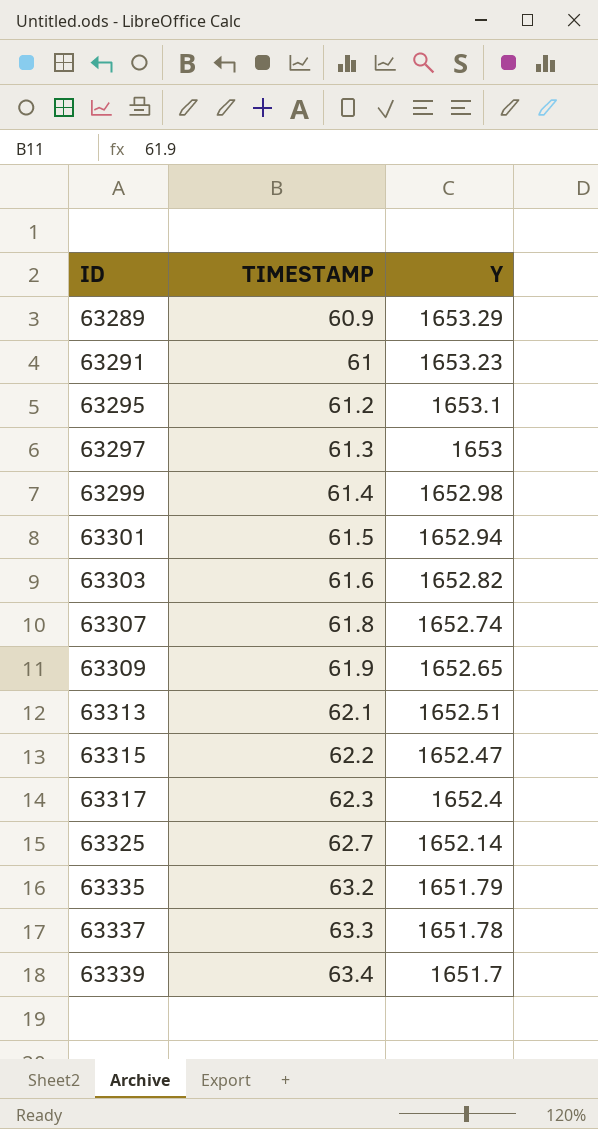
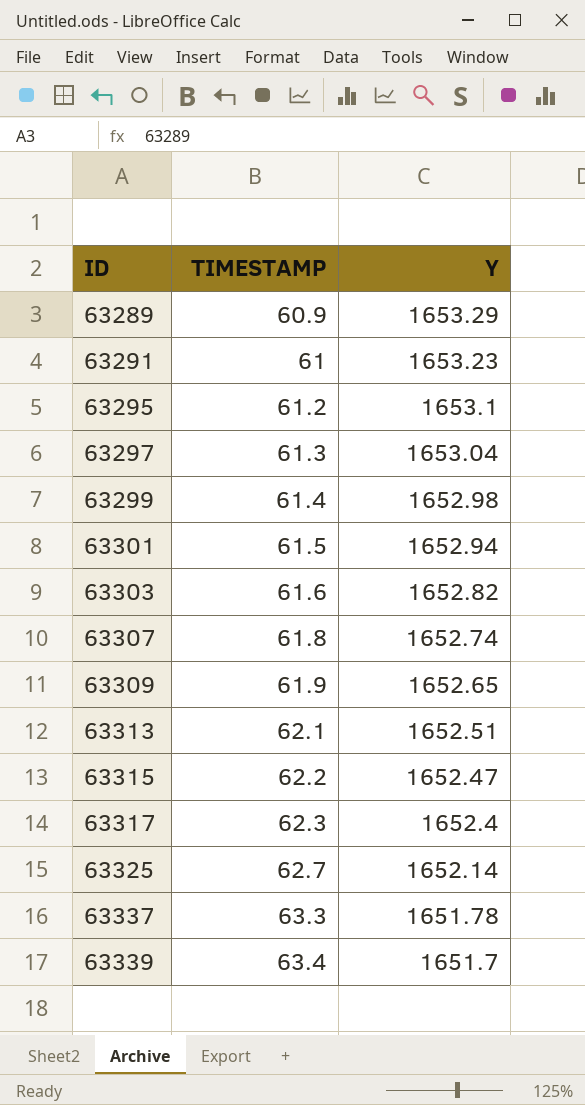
row 63335: 63.2 | 1651.79 -> none
63297 | Y: 1653 -> 1653.04

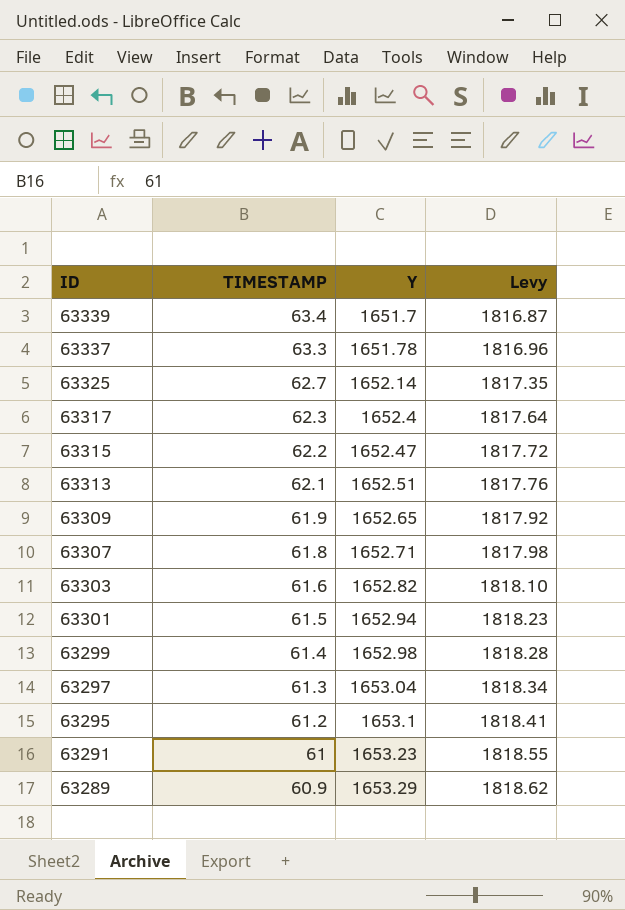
row order: ID ascending -> ID descending
column Levy | formula: none -> [Y] * 1.1
63307 | Y: 1652.74 -> 1652.71

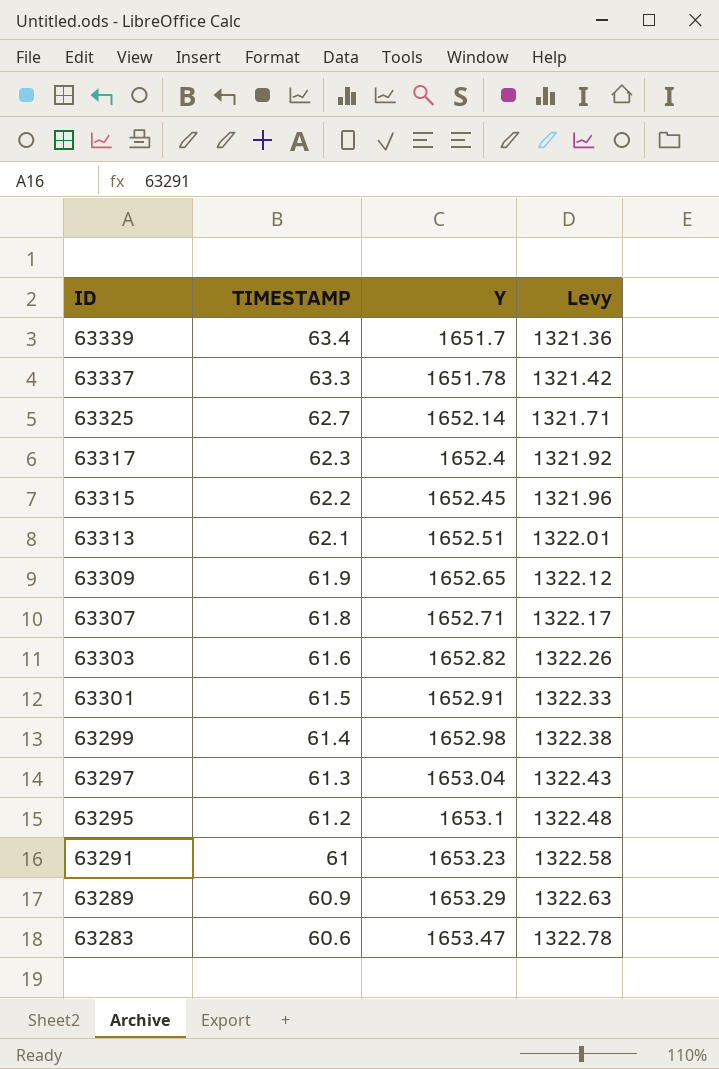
column Levy | formula: [Y] * 1.1 -> [Y] * 0.8
63315 | Y: 1652.47 -> 1652.45
63301 | Y: 1652.94 -> 1652.91
row 63283: none -> 60.6 | 1653.47 | 1322.78

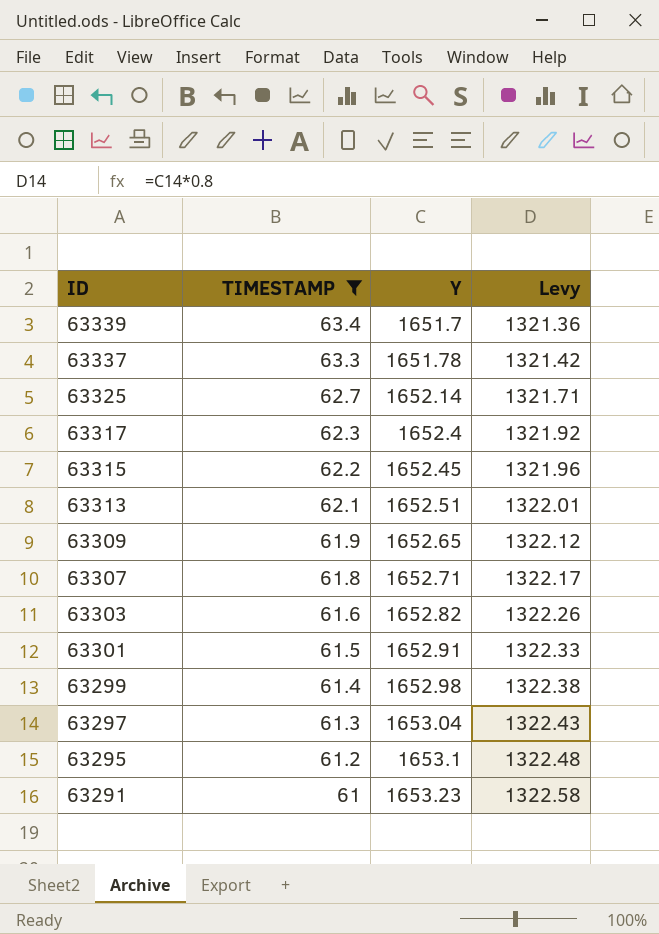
filter: none -> TIMESTAMP >= 61

